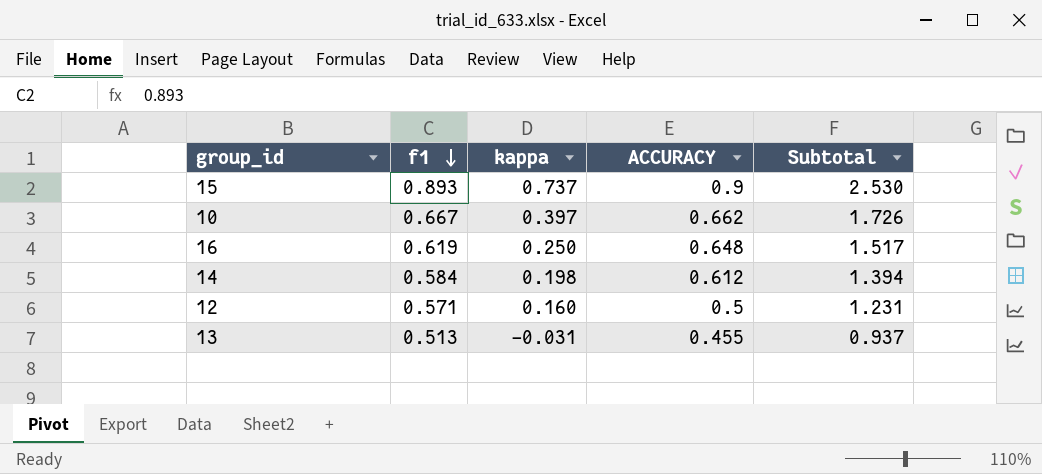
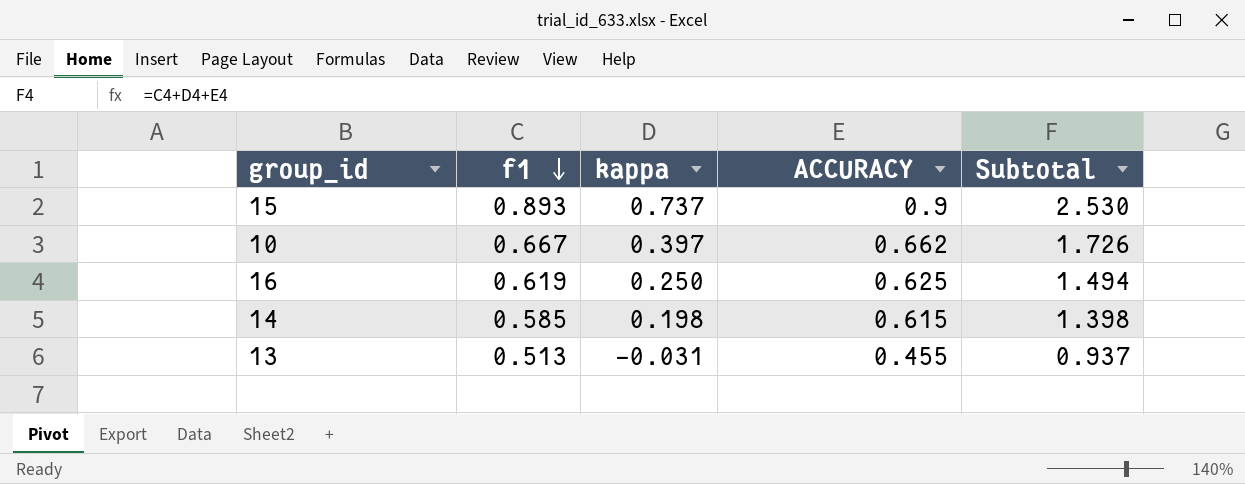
row 12: 0.571 | 0.160 | 0.5 | 1.231 -> none
16 | ACCURACY: 0.648 -> 0.625
16 | Subtotal: 1.517 -> 1.494
14 | f1: 0.584 -> 0.585
14 | ACCURACY: 0.612 -> 0.615
14 | Subtotal: 1.394 -> 1.398

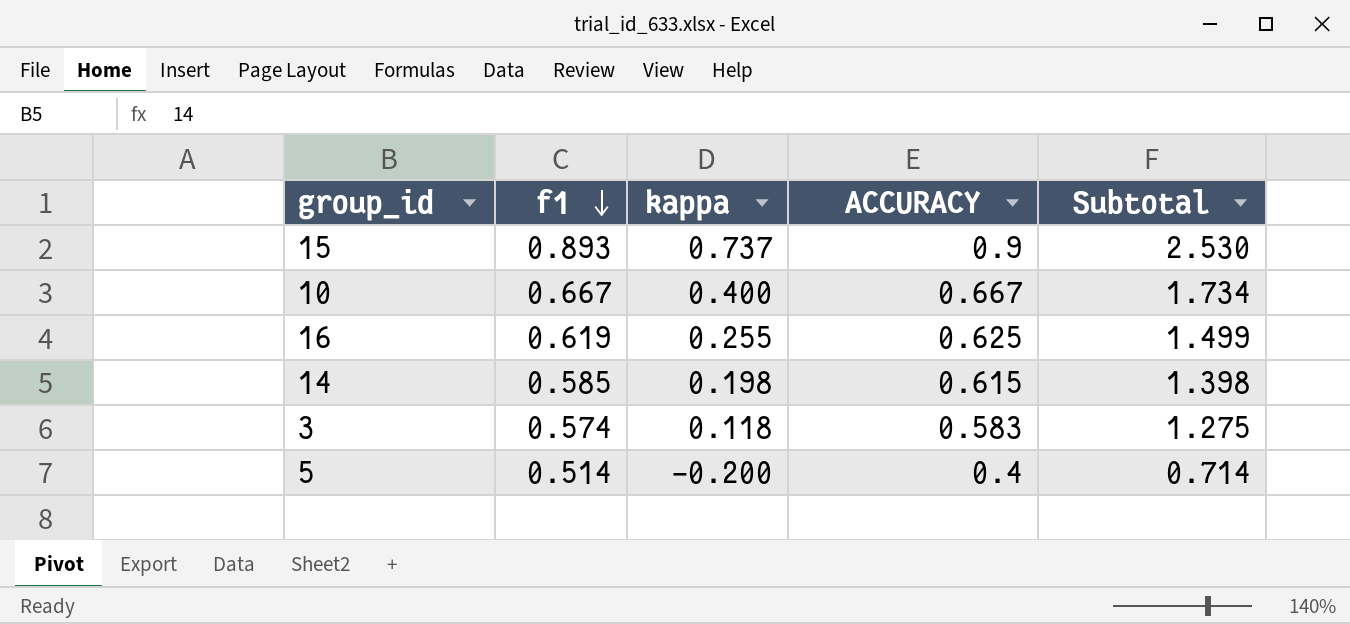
row 13: 0.513 | -0.031 | 0.455 | 0.937 -> none
10 | kappa: 0.397 -> 0.400
10 | ACCURACY: 0.662 -> 0.667
10 | Subtotal: 1.726 -> 1.734
16 | kappa: 0.250 -> 0.255
16 | Subtotal: 1.494 -> 1.499
row 3: none -> 0.574 | 0.118 | 0.583 | 1.275
row 5: none -> 0.514 | -0.200 | 0.4 | 0.714

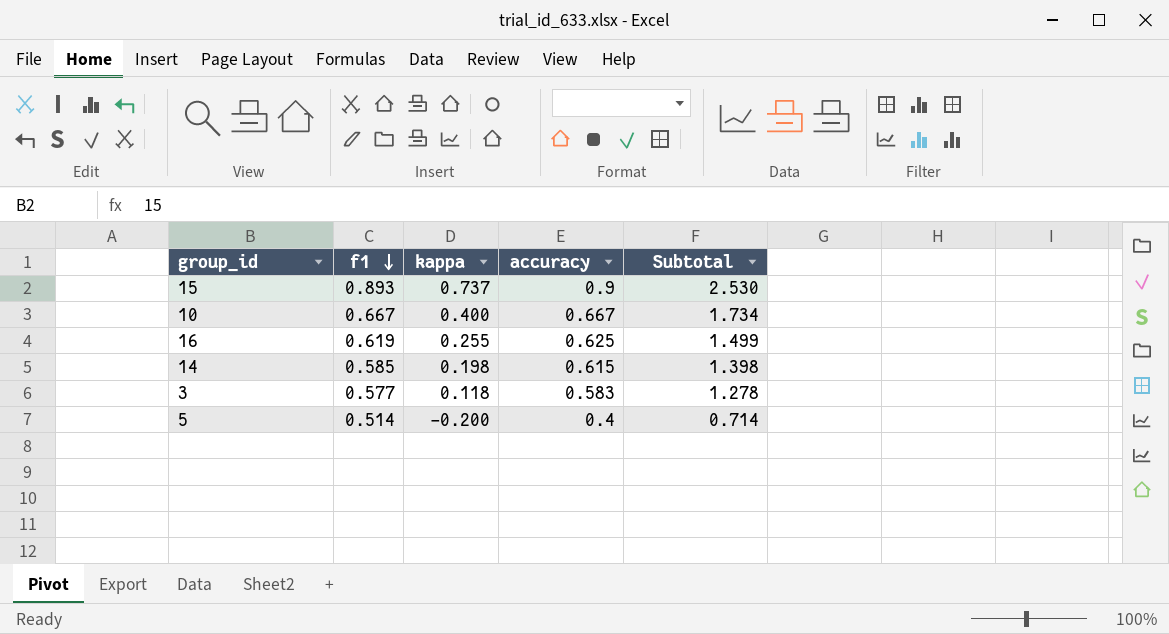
column name: ACCURACY -> accuracy
3 | f1: 0.574 -> 0.577
3 | Subtotal: 1.275 -> 1.278

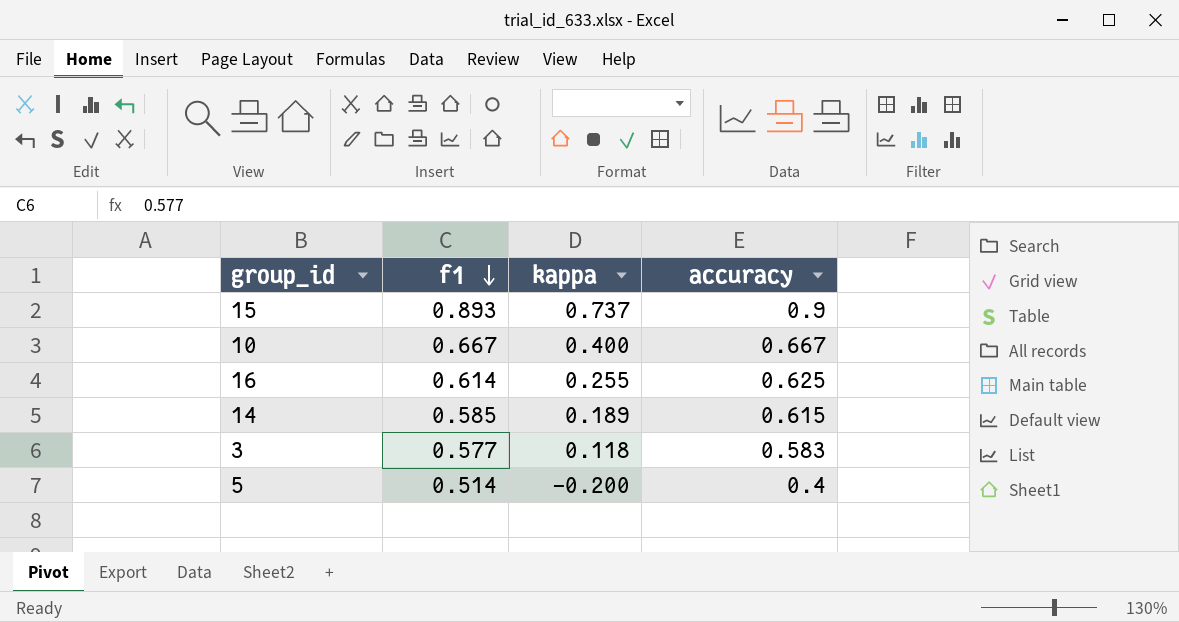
column Subtotal | formula: [f1] + [kappa] + [accuracy] -> none
16 | f1: 0.619 -> 0.614
14 | kappa: 0.198 -> 0.189

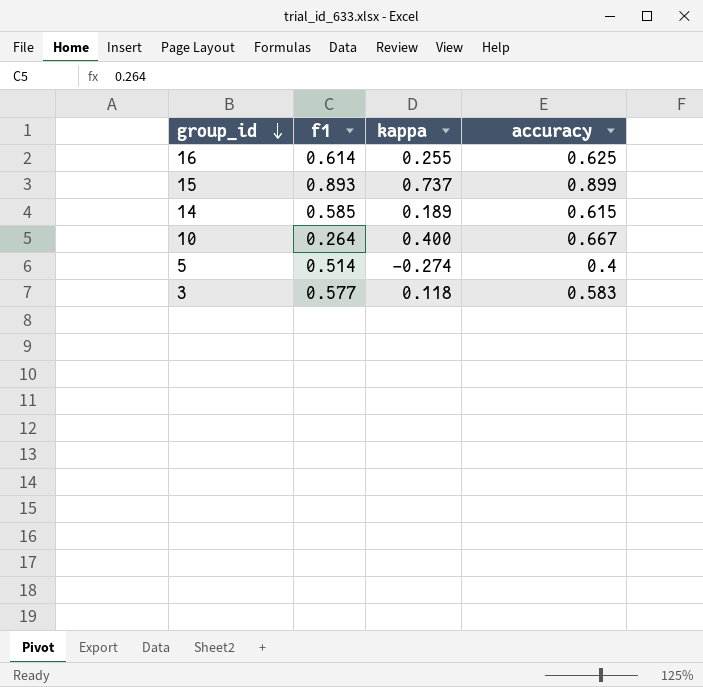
row order: f1 descending -> group_id descending
15 | accuracy: 0.9 -> 0.899
10 | f1: 0.667 -> 0.264
5 | kappa: -0.200 -> -0.274

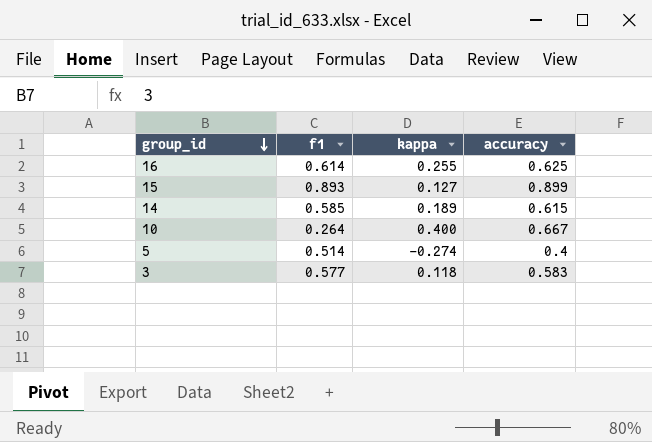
15 | kappa: 0.737 -> 0.127

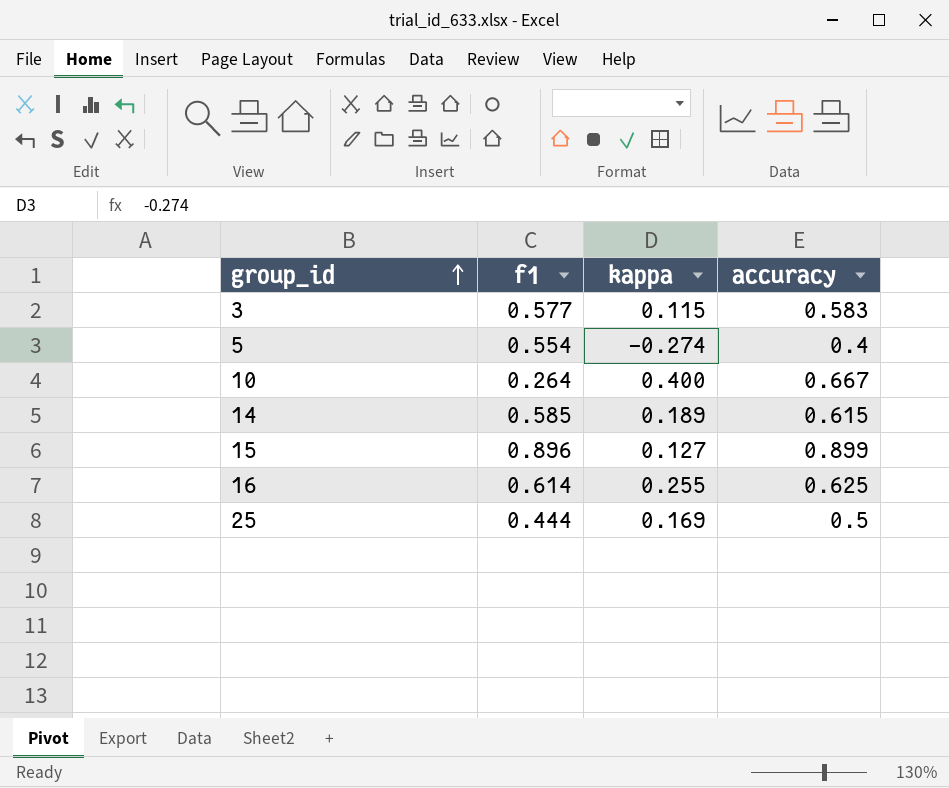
row order: group_id descending -> group_id ascending
3 | kappa: 0.118 -> 0.115
5 | f1: 0.514 -> 0.554
15 | f1: 0.893 -> 0.896
row 25: none -> 0.444 | 0.169 | 0.5

